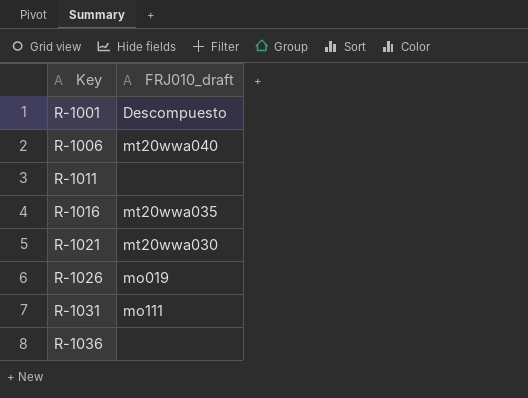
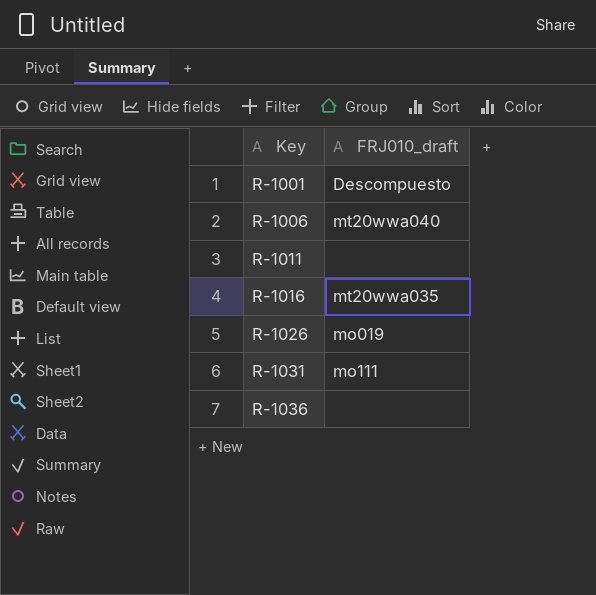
row R-1021: mt20wwa030 -> none

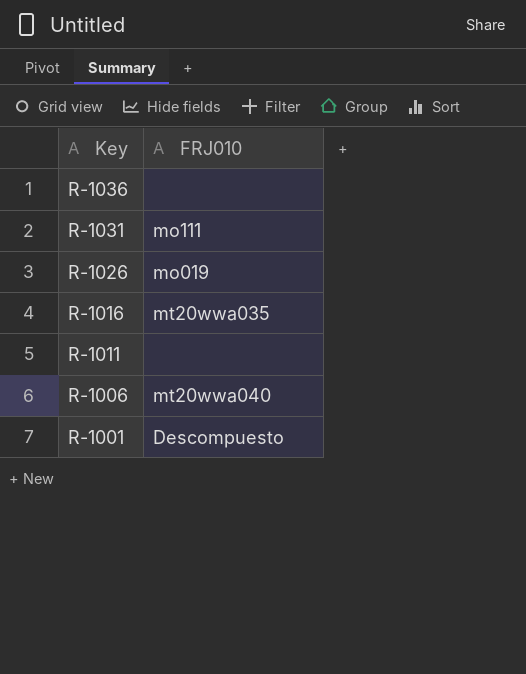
row order: Key ascending -> Key descending
column name: FRJ010_draft -> FRJ010

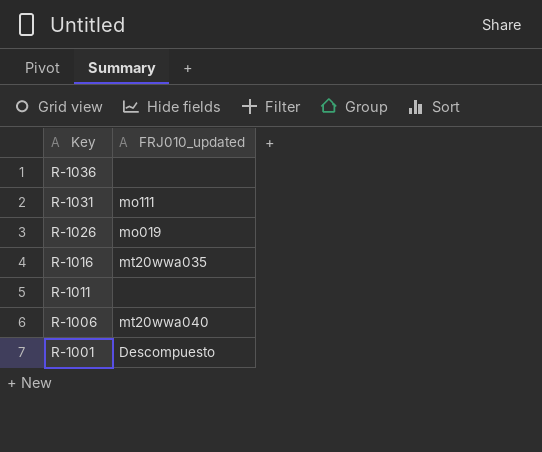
column name: FRJ010 -> FRJ010_updated

